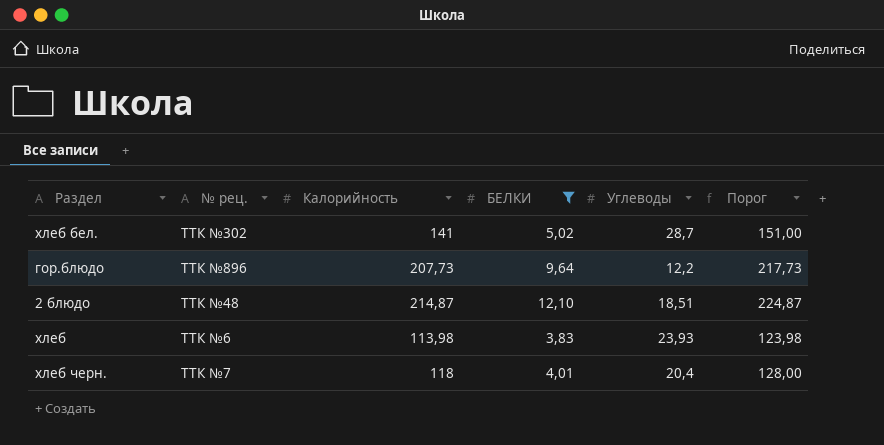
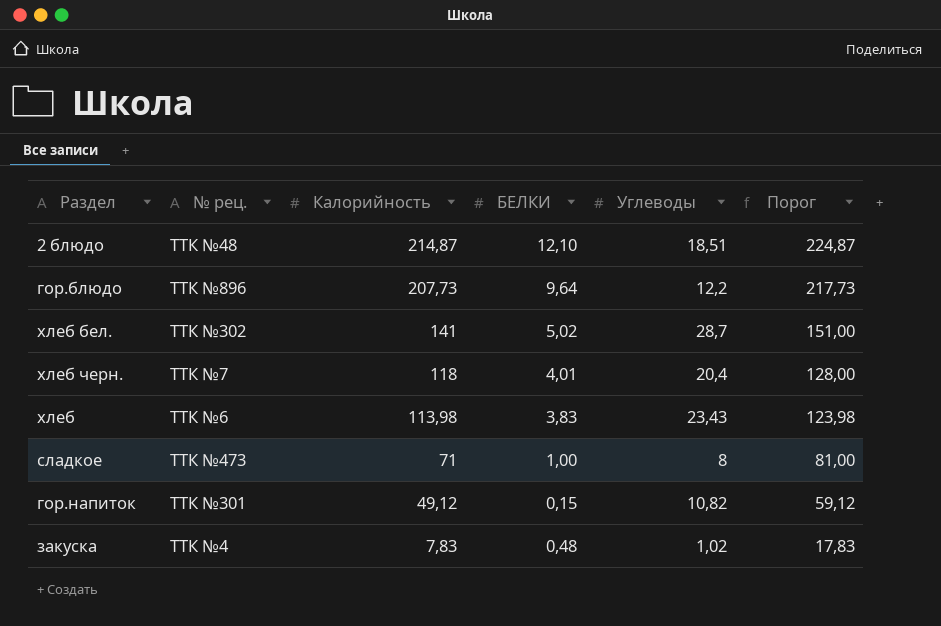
filter: БЕЛКИ >= 3,83 -> none
row order: none -> Калорийность descending
хлеб | Углеводы: 23,93 -> 23,43

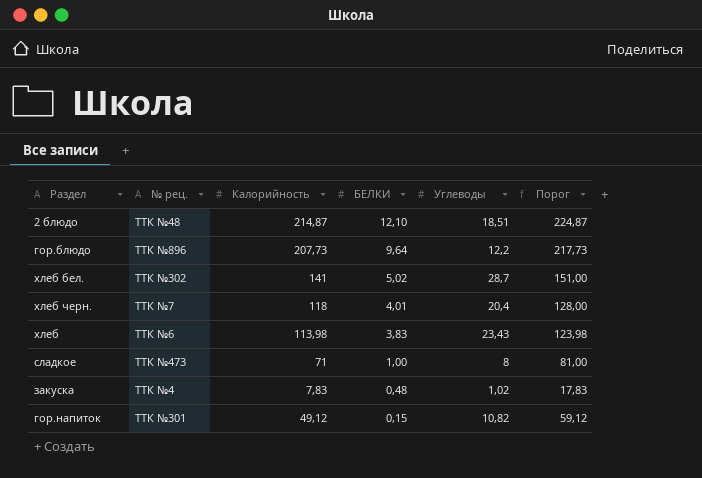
row order: Калорийность descending -> БЕЛКИ descending

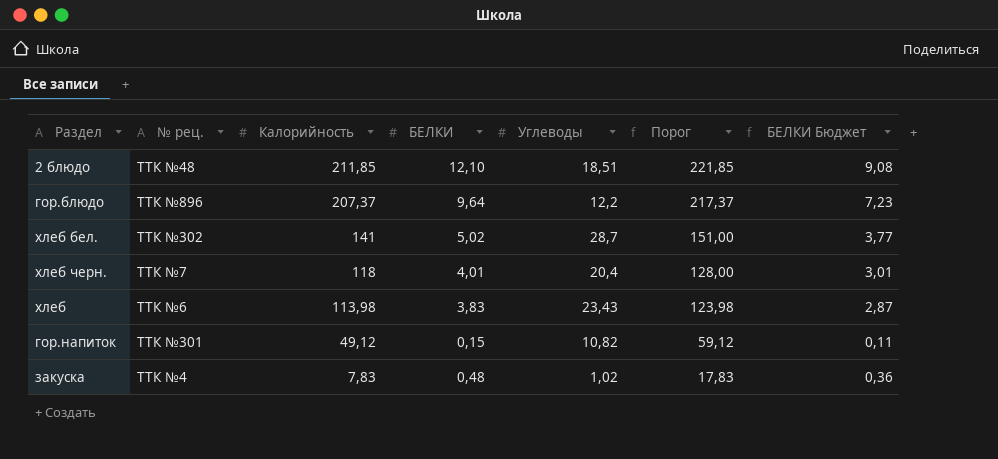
row order: БЕЛКИ descending -> Калорийность descending
column БЕЛКИ Бюджет | formula: none -> [БЕЛКИ] * 0,75
row сладкое: ТТК №473 | 71 | 1,00 | 8 | 81,00 -> none
2 блюдо | Калорийность: 214,87 -> 211,85
2 блюдо | Порог: 224,87 -> 221,85
гор.блюдо | Калорийность: 207,73 -> 207,37
гор.блюдо | Порог: 217,73 -> 217,37

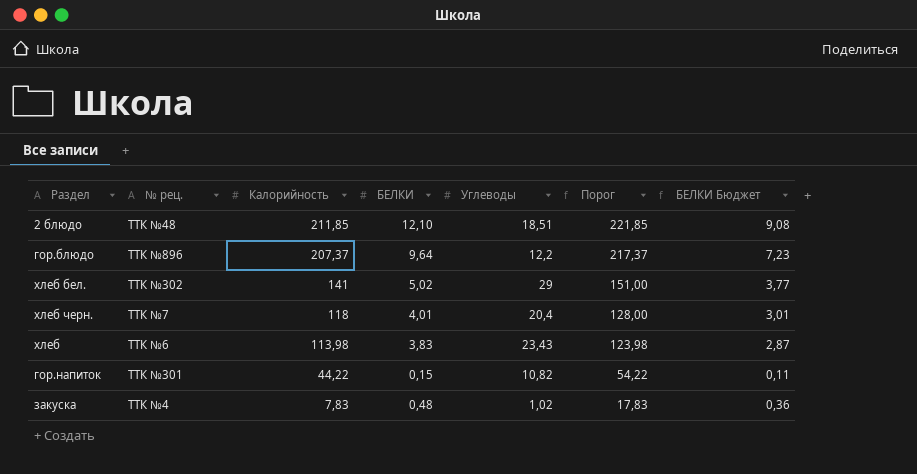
хлеб бел. | Углеводы: 28,7 -> 29
гор.напиток | Калорийность: 49,12 -> 44,22
гор.напиток | Порог: 59,12 -> 54,22

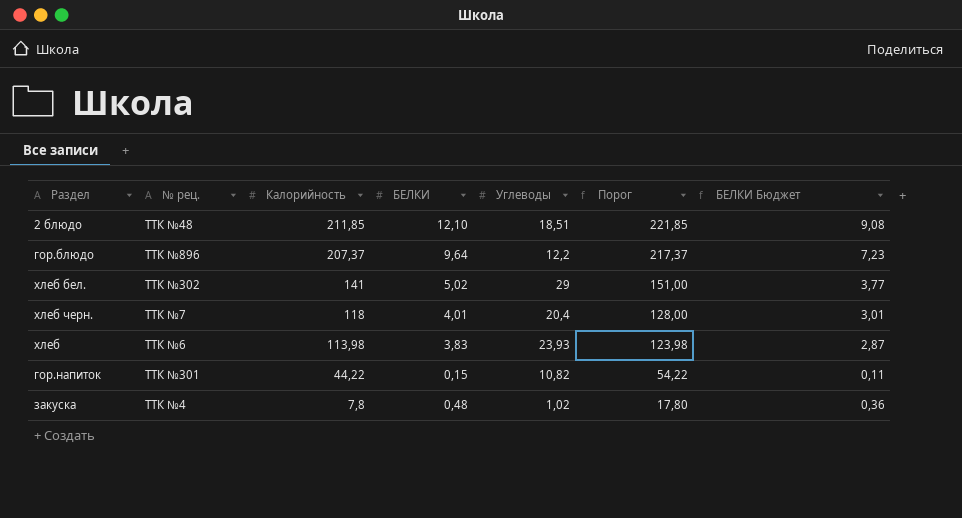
хлеб | Углеводы: 23,43 -> 23,93
закуска | Калорийность: 7,83 -> 7,8
закуска | Порог: 17,83 -> 17,80

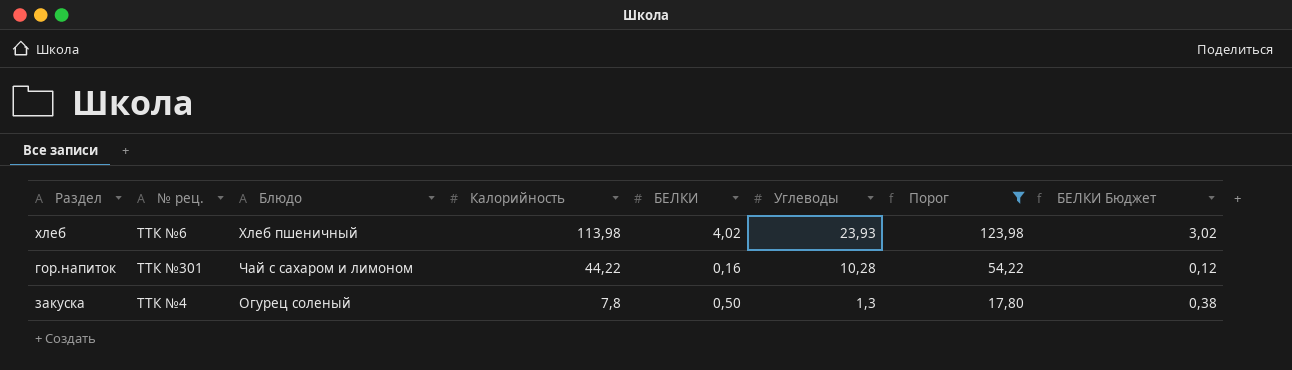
filter: none -> Порог <= 123,98
column Блюдо | position: none -> 3
хлеб | БЕЛКИ: 3,83 -> 4,02
хлеб | БЕЛКИ Бюджет: 2,87 -> 3,02
гор.напиток | БЕЛКИ: 0,15 -> 0,16
гор.напиток | Углеводы: 10,82 -> 10,28
гор.напиток | БЕЛКИ Бюджет: 0,11 -> 0,12
закуска | БЕЛКИ: 0,48 -> 0,50
закуска | Углеводы: 1,02 -> 1,3
закуска | БЕЛКИ Бюджет: 0,36 -> 0,38

